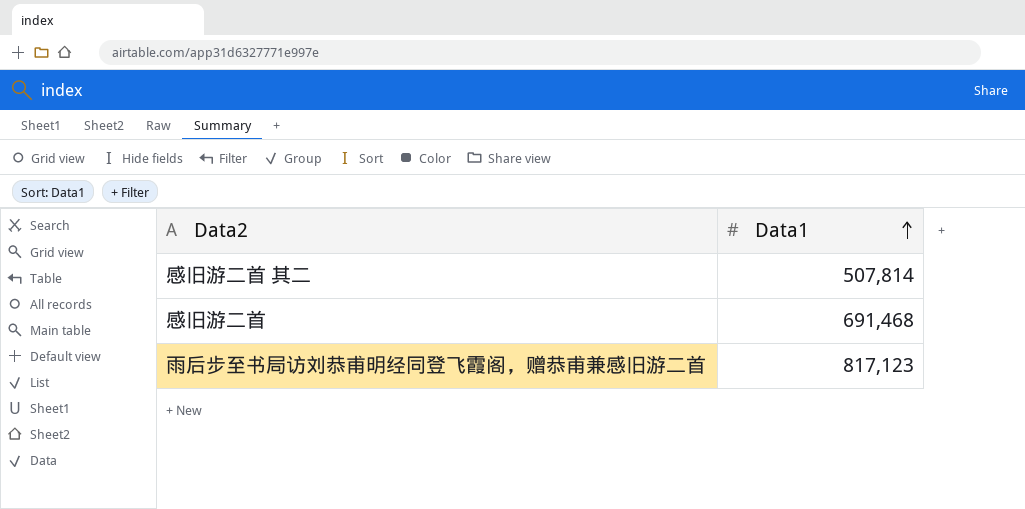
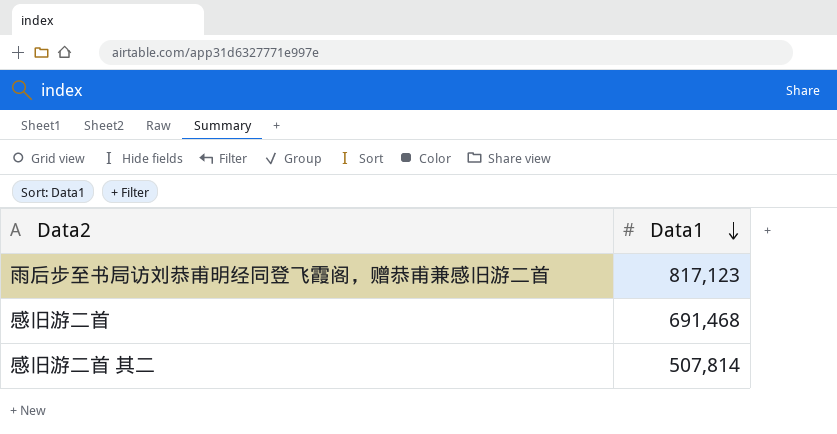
row order: Data1 ascending -> Data1 descending

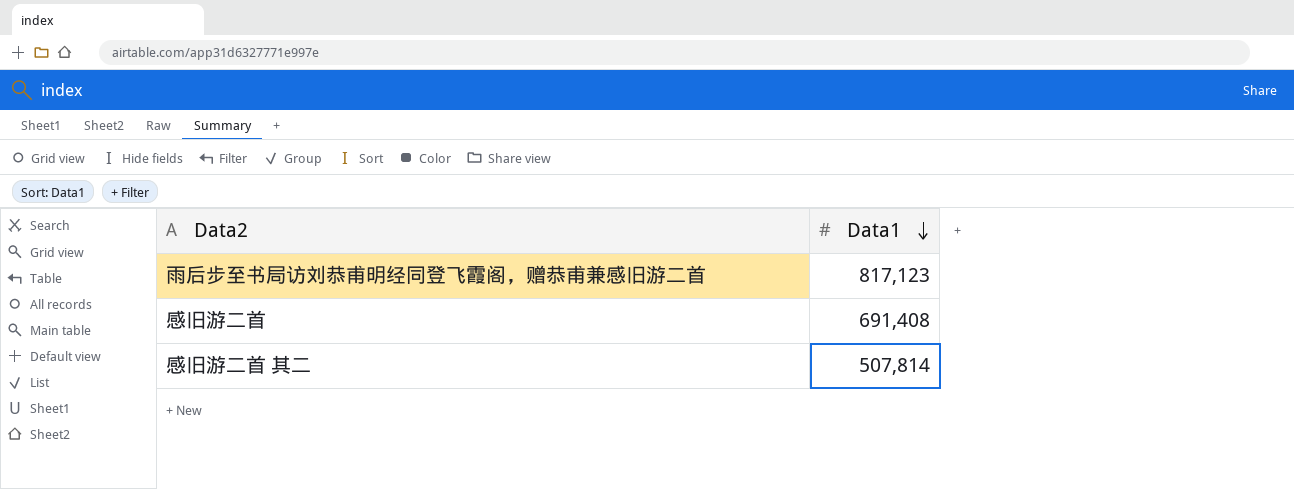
感旧游二首 | Data1: 691,468 -> 691,408

